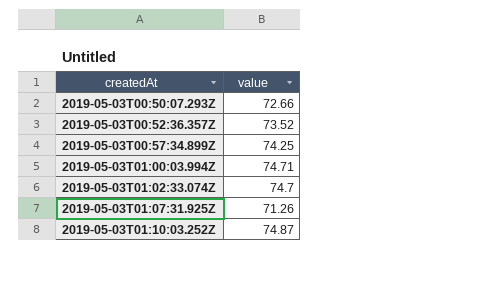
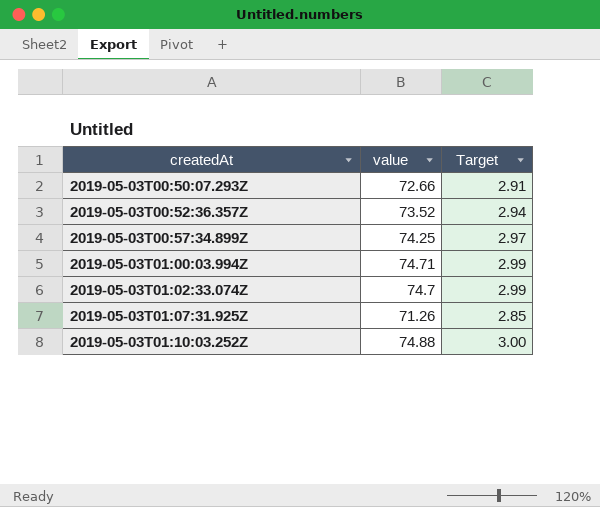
column Target | formula: none -> [value] * 0.04
2019-05-03T01:10:03.252Z | value: 74.87 -> 74.88

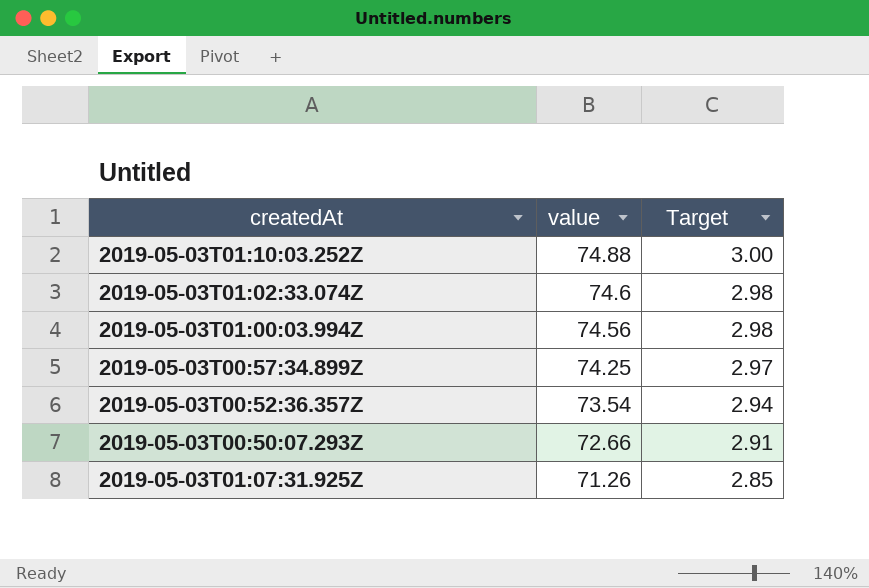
row order: createdAt ascending -> value descending
2019-05-03T01:02:33.074Z | value: 74.7 -> 74.6
2019-05-03T01:02:33.074Z | Target: 2.99 -> 2.98
2019-05-03T01:00:03.994Z | value: 74.71 -> 74.56
2019-05-03T01:00:03.994Z | Target: 2.99 -> 2.98
2019-05-03T00:52:36.357Z | value: 73.52 -> 73.54

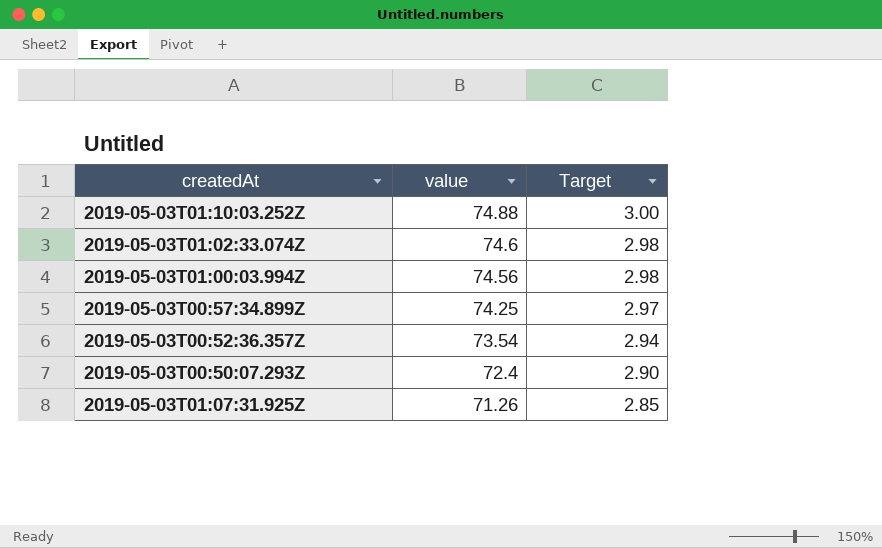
2019-05-03T00:50:07.293Z | value: 72.66 -> 72.4
2019-05-03T00:50:07.293Z | Target: 2.91 -> 2.90

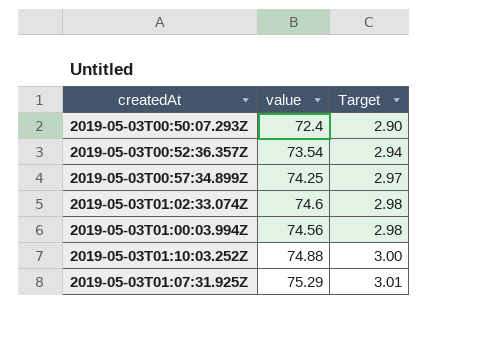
row order: value descending -> Target ascending
2019-05-03T01:07:31.925Z | value: 71.26 -> 75.29
2019-05-03T01:07:31.925Z | Target: 2.85 -> 3.01

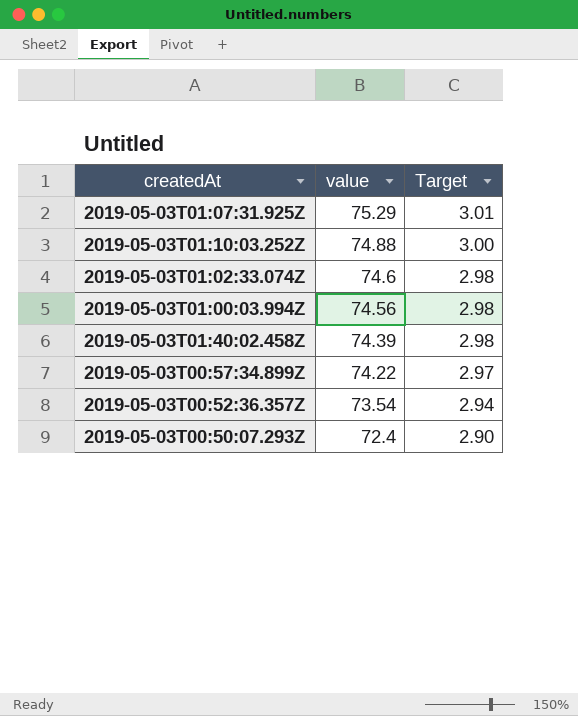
row order: Target ascending -> value descending
row 2019-05-03T01:40:02.458Z: none -> 74.39 | 2.98
2019-05-03T00:57:34.899Z | value: 74.25 -> 74.22

